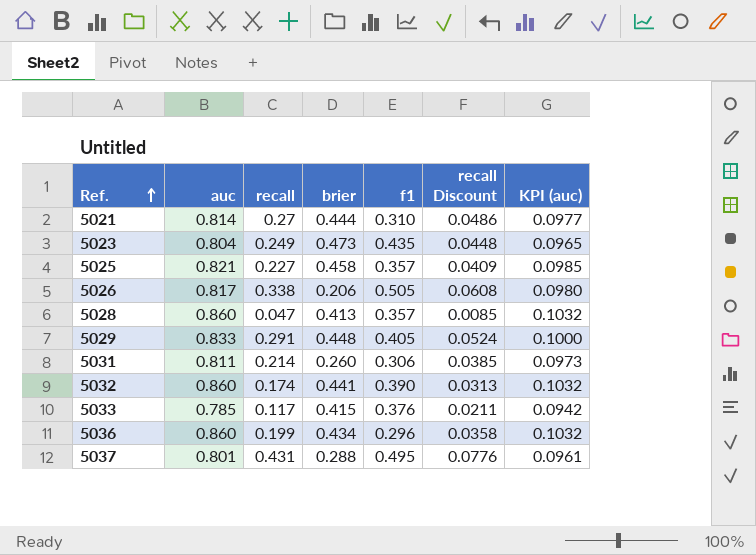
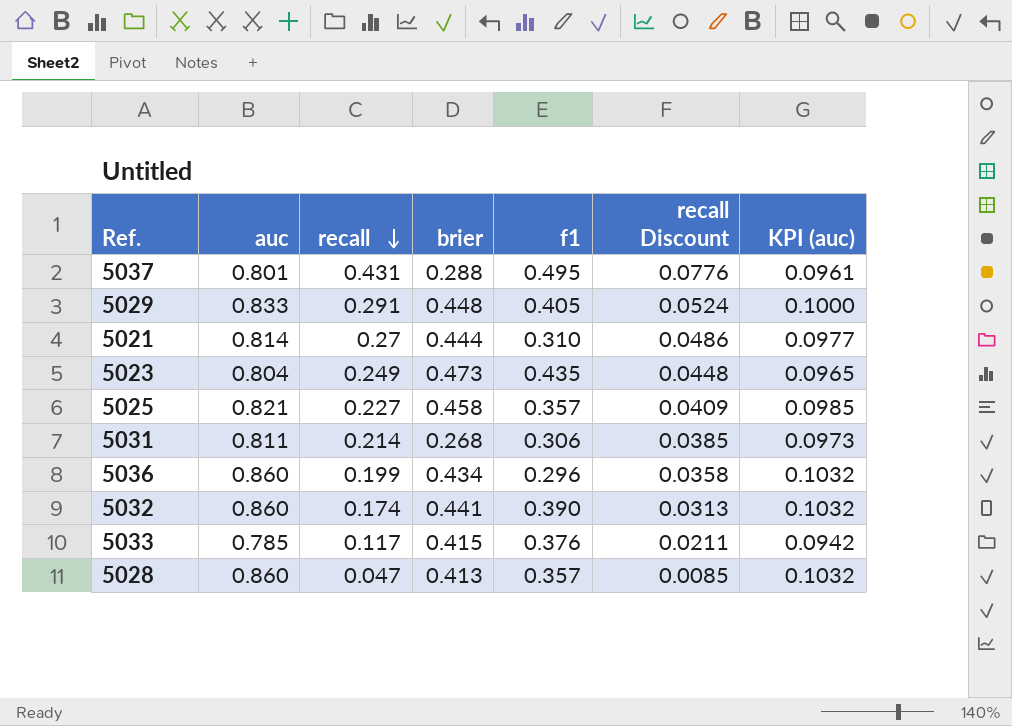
row order: Ref. ascending -> recall descending
row 5026: 0.817 | 0.338 | 0.206 | 0.505 | 0.0608 | 0.0980 -> none
5031 | brier: 0.260 -> 0.268

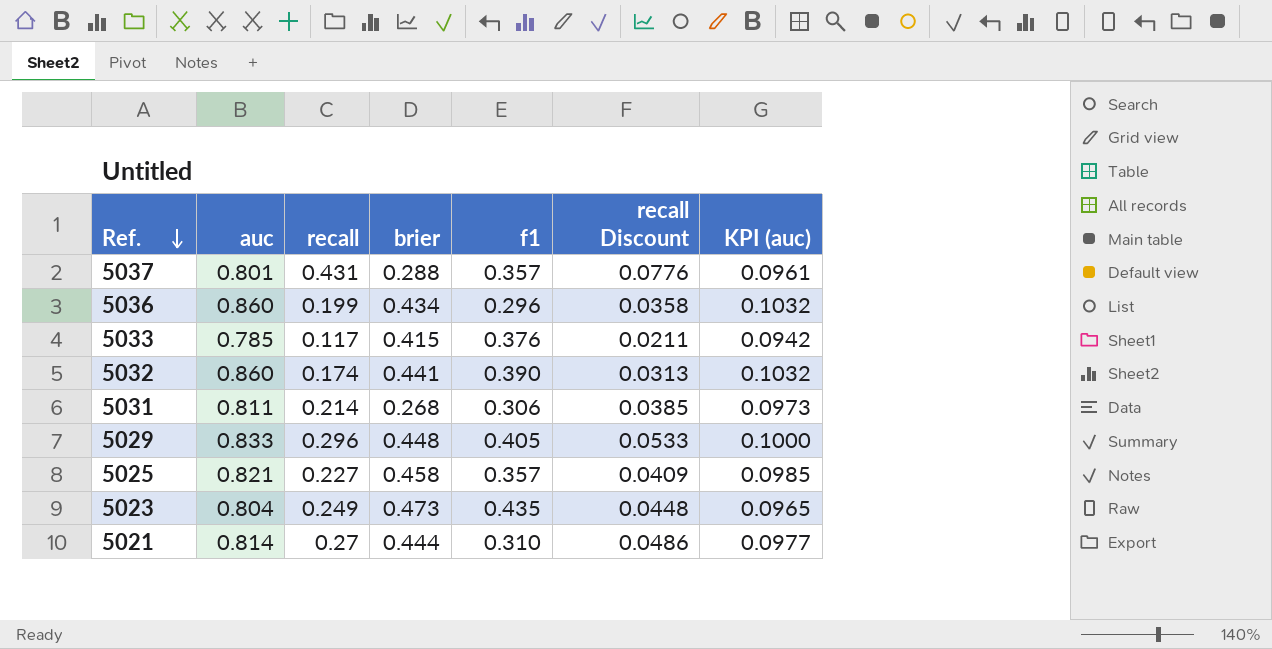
row order: recall descending -> Ref. descending
row 5028: 0.860 | 0.047 | 0.413 | 0.357 | 0.0085 | 0.1032 -> none
5037 | f1: 0.495 -> 0.357
5029 | recall: 0.291 -> 0.296
5029 | recall Discount: 0.0524 -> 0.0533

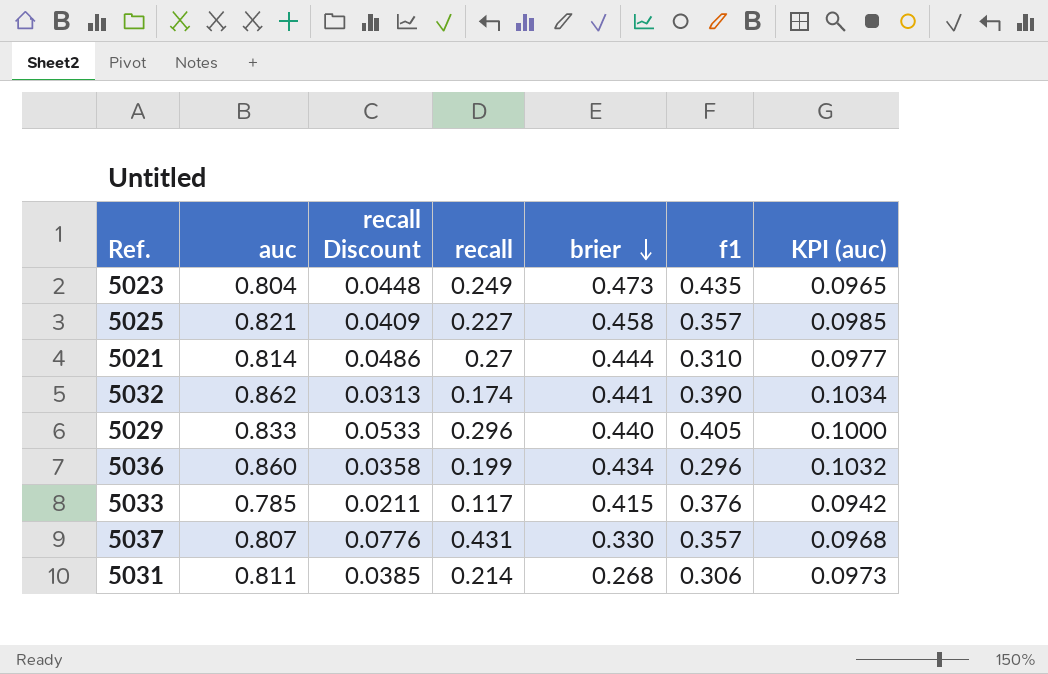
row order: Ref. descending -> brier descending
column recall Discount | position: 6 -> 3
5032 | auc: 0.860 -> 0.862
5032 | KPI (auc): 0.1032 -> 0.1034
5029 | brier: 0.448 -> 0.440
5037 | auc: 0.801 -> 0.807
5037 | brier: 0.288 -> 0.330
5037 | KPI (auc): 0.0961 -> 0.0968

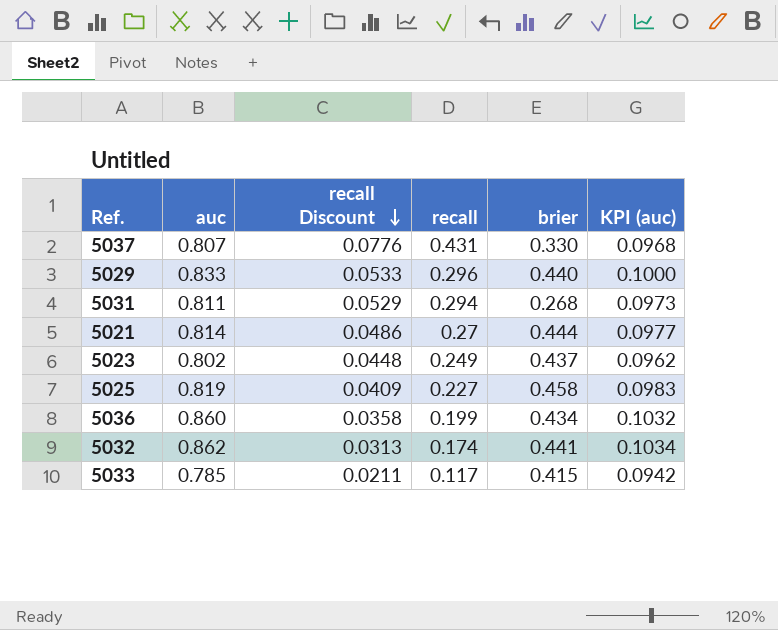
row order: brier descending -> recall Discount descending
column f1 | position: 6 -> none
5031 | recall Discount: 0.0385 -> 0.0529
5031 | recall: 0.214 -> 0.294
5023 | auc: 0.804 -> 0.802
5023 | brier: 0.473 -> 0.437
5023 | KPI (auc): 0.0965 -> 0.0962
5025 | auc: 0.821 -> 0.819
5025 | KPI (auc): 0.0985 -> 0.0983

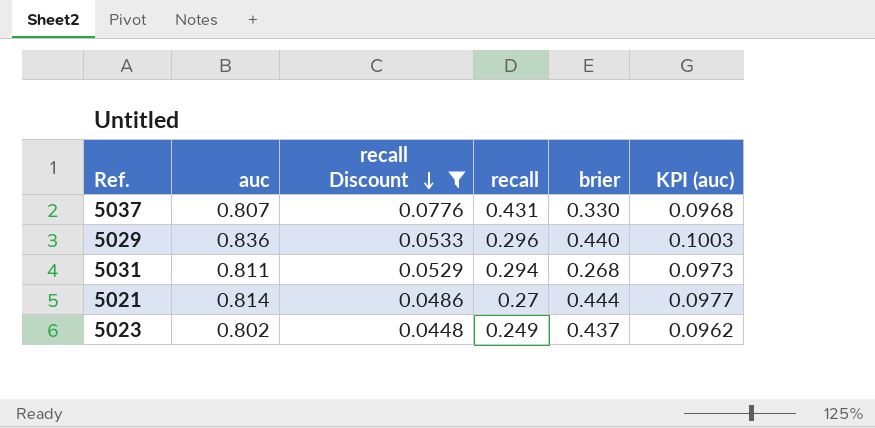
filter: none -> recall Discount >= 0.0448
5029 | auc: 0.833 -> 0.836
5029 | KPI (auc): 0.1000 -> 0.1003

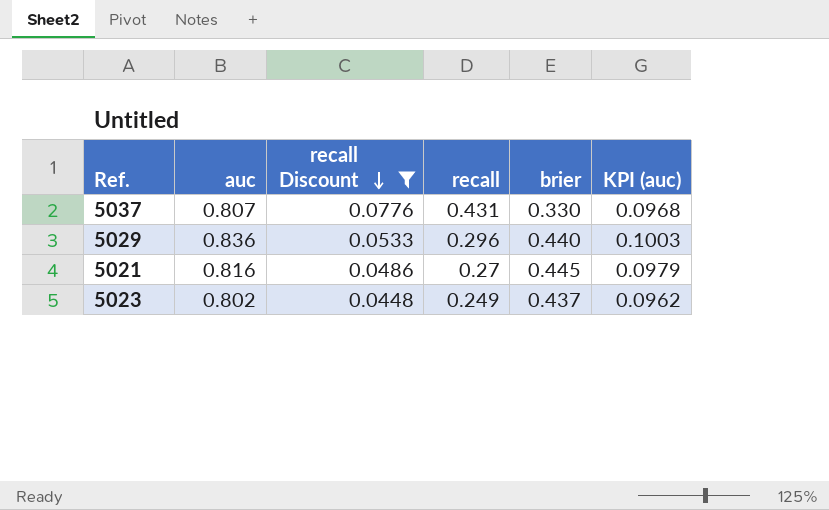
row 5031: 0.811 | 0.0529 | 0.294 | 0.268 | 0.0973 -> none
5021 | auc: 0.814 -> 0.816
5021 | brier: 0.444 -> 0.445
5021 | KPI (auc): 0.0977 -> 0.0979

